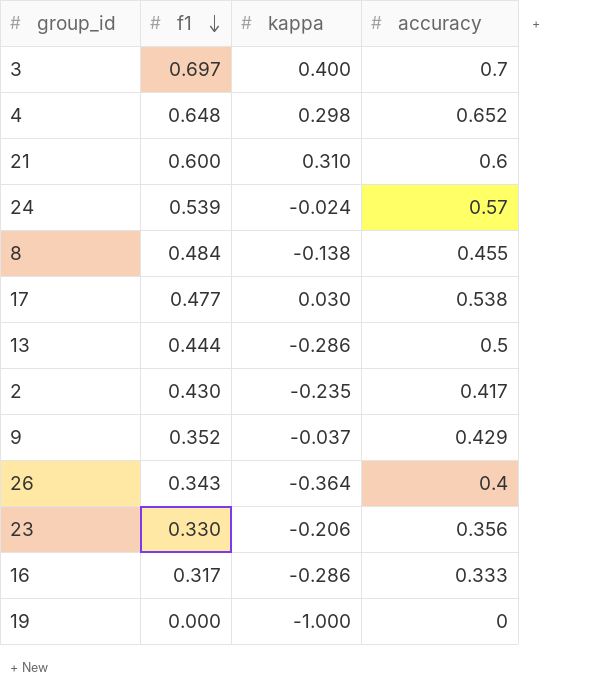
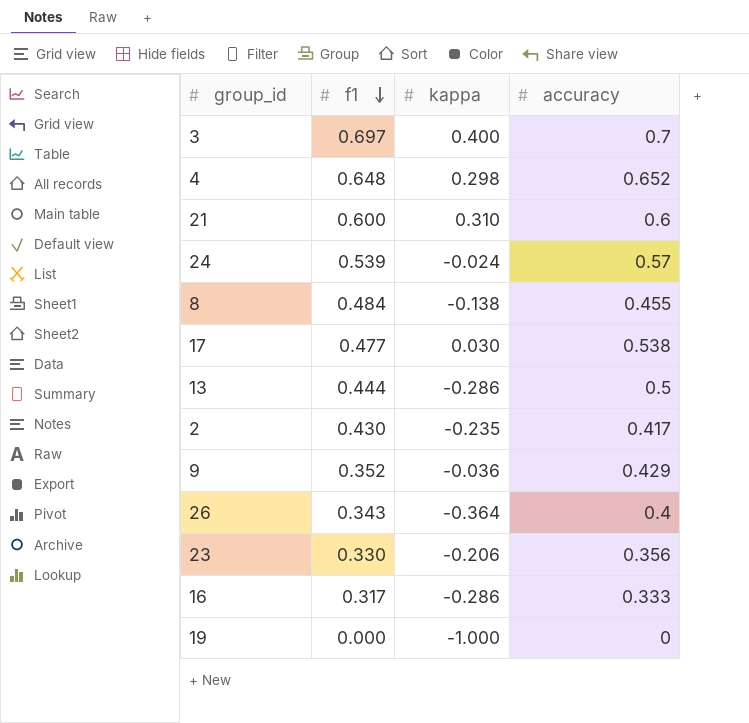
9 | kappa: -0.037 -> -0.036

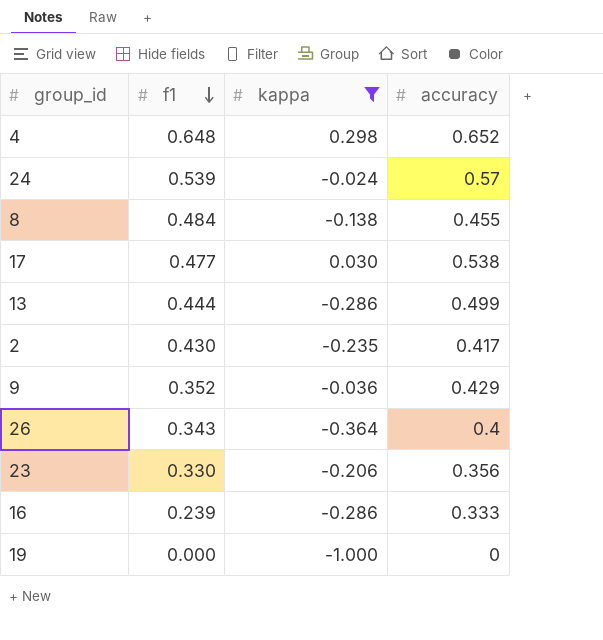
filter: none -> kappa <= 0.298
13 | accuracy: 0.5 -> 0.499
16 | f1: 0.317 -> 0.239

